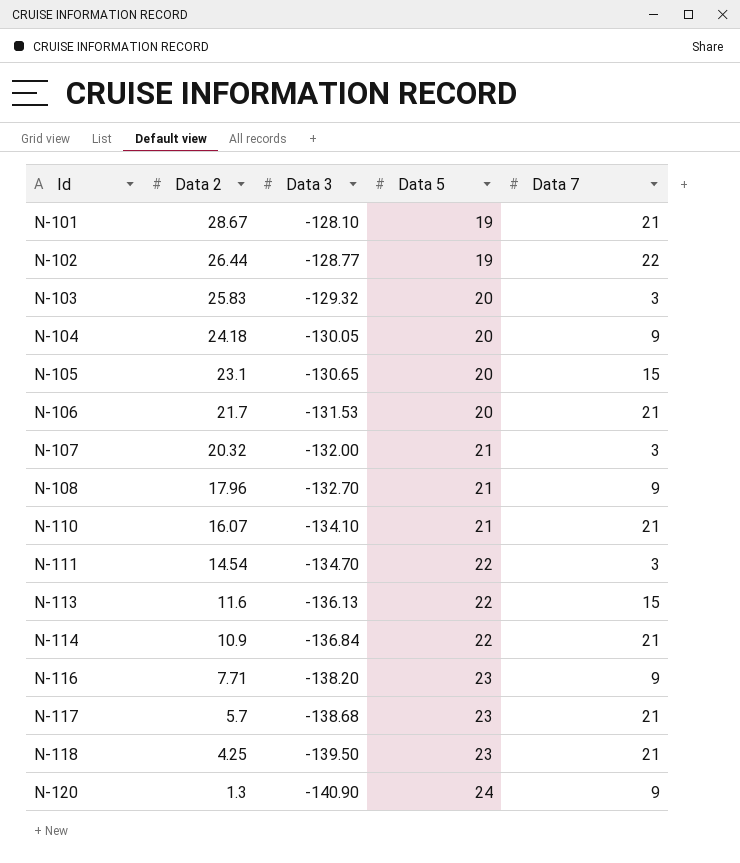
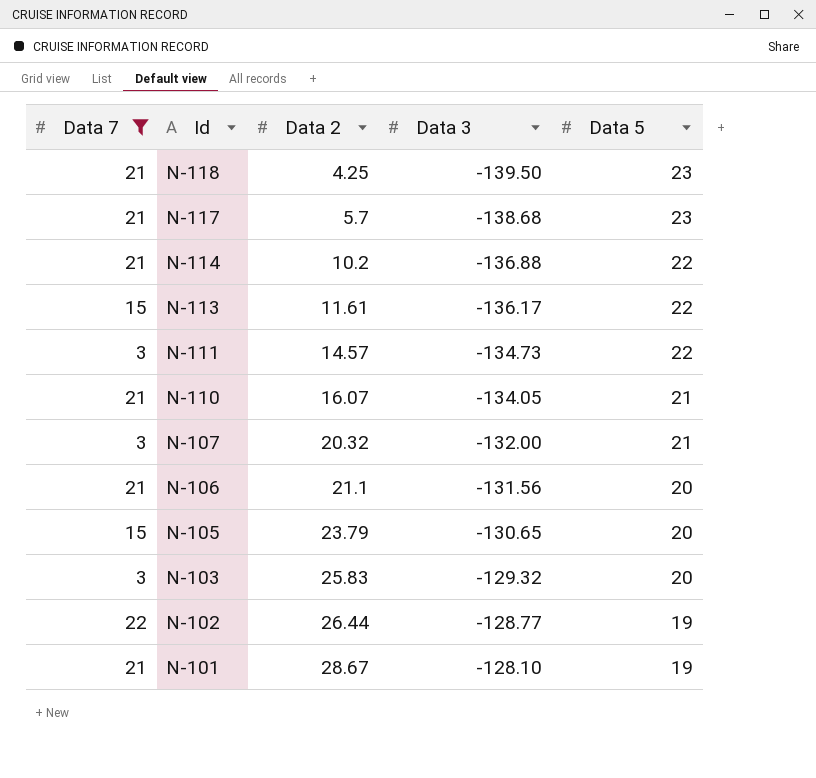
filter: none -> Data 7 != 9
row order: Id ascending -> Id descending
column Data 7 | position: 5 -> 1
N-114 | Data 2: 10.9 -> 10.2
N-114 | Data 3: -136.84 -> -136.88
N-113 | Data 2: 11.6 -> 11.61
N-113 | Data 3: -136.13 -> -136.17
N-111 | Data 2: 14.54 -> 14.57
N-111 | Data 3: -134.70 -> -134.73
N-110 | Data 3: -134.10 -> -134.05
N-106 | Data 2: 21.7 -> 21.1
N-106 | Data 3: -131.53 -> -131.56
N-105 | Data 2: 23.1 -> 23.79

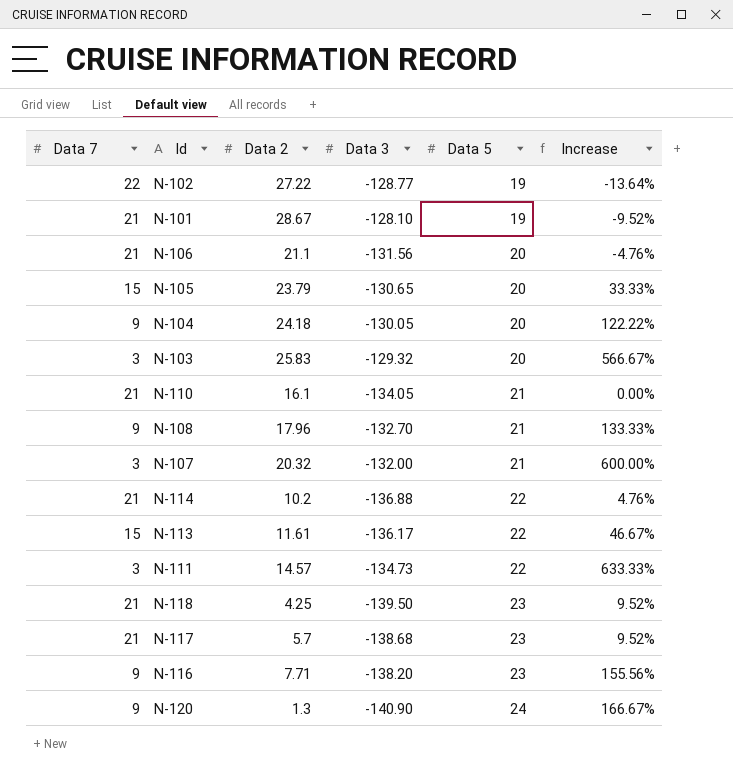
filter: Data 7 != 9 -> none
row order: Id descending -> Data 5 ascending
column Increase | formula: none -> ([Data 5] - [Data 7]) / [Data 7]
N-102 | Data 2: 26.44 -> 27.22
N-110 | Data 2: 16.07 -> 16.1

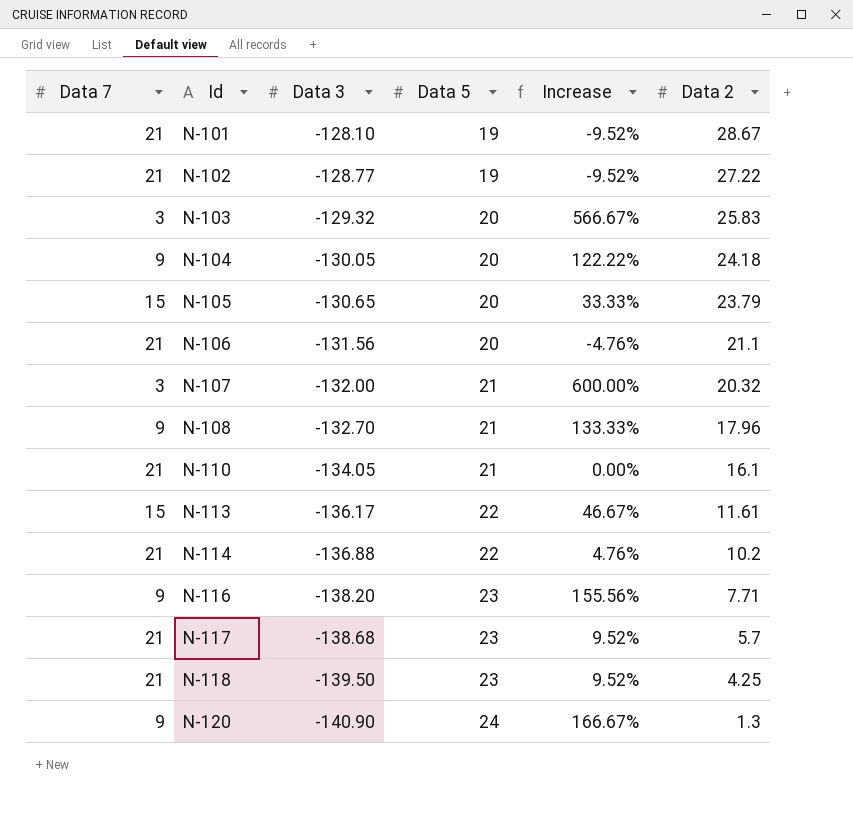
row order: Data 5 ascending -> Id ascending
column Data 2 | position: 3 -> 6
row N-111: 3 | 14.57 | -134.73 | 22 | 633.33% -> none
N-102 | Data 7: 22 -> 21
N-102 | Increase: -13.64% -> -9.52%

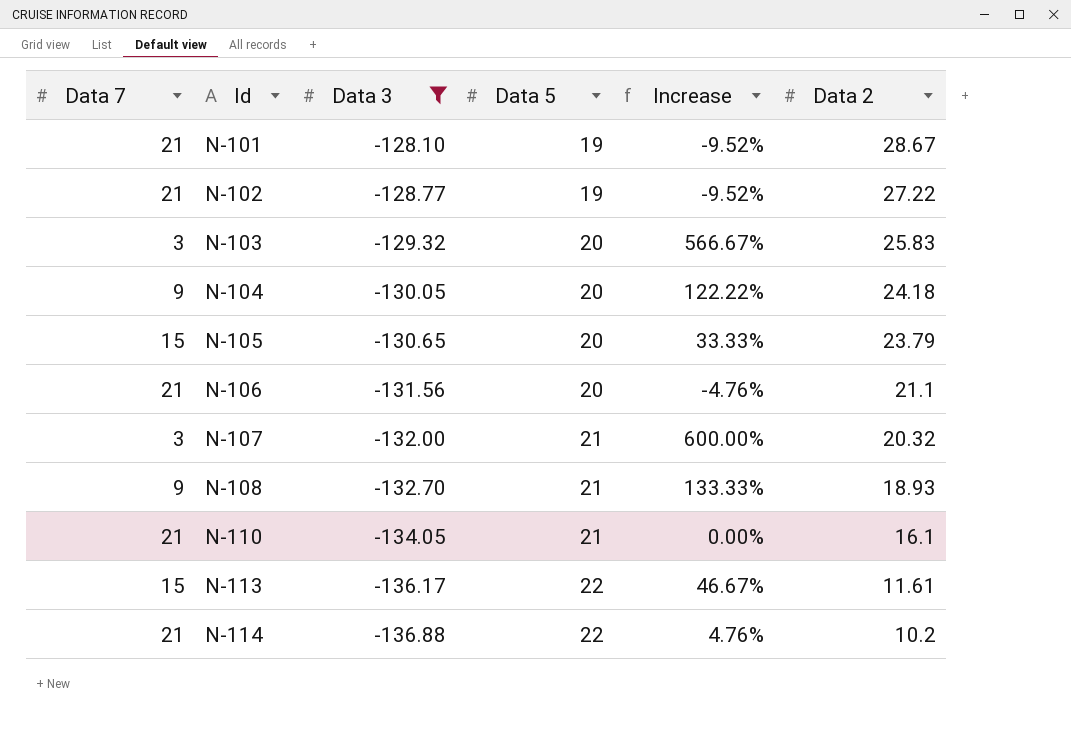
filter: none -> Data 3 >= -136.88
N-108 | Data 2: 17.96 -> 18.93

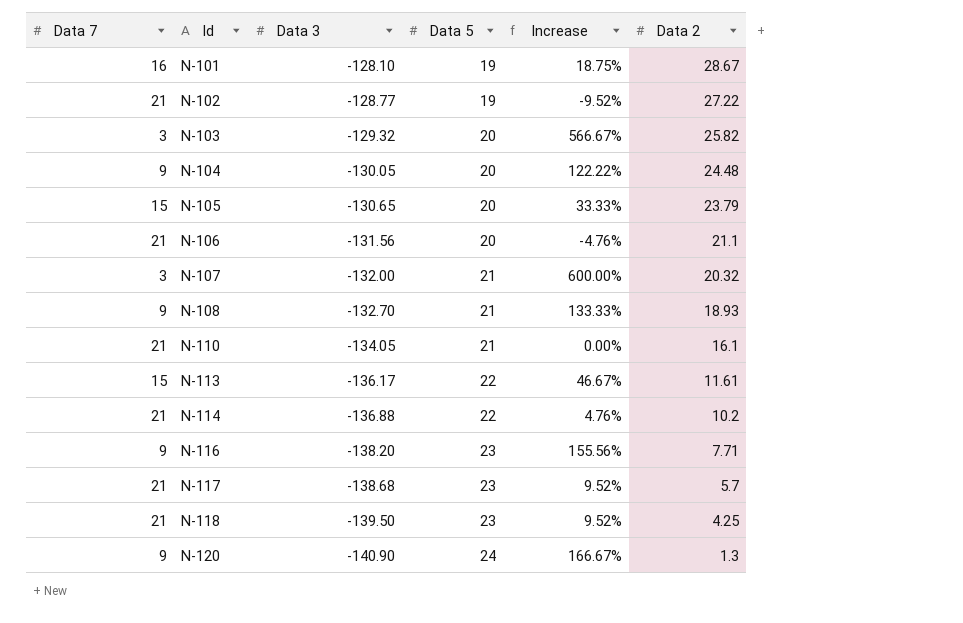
filter: Data 3 >= -136.88 -> none
N-101 | Data 7: 21 -> 16
N-101 | Increase: -9.52% -> 18.75%
N-103 | Data 2: 25.83 -> 25.82
N-104 | Data 2: 24.18 -> 24.48

